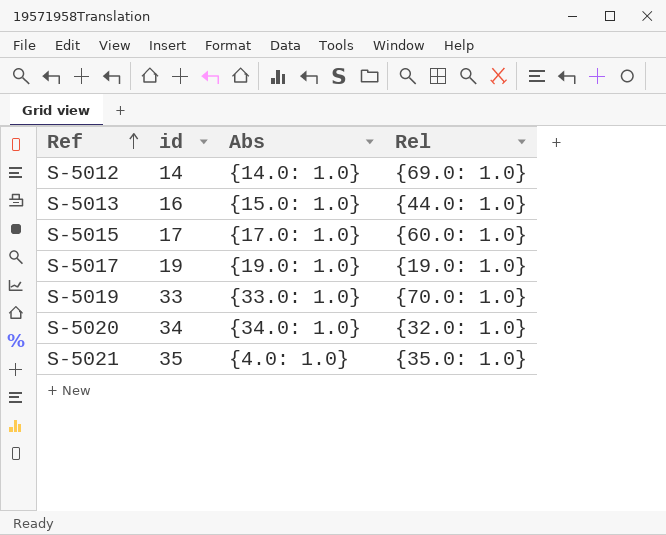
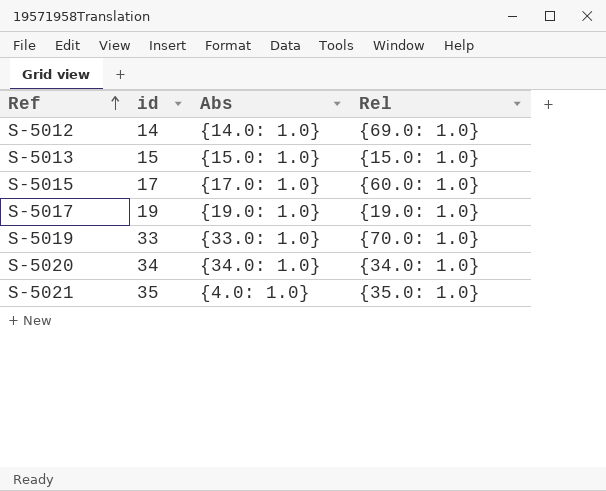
S-5013 | id: 16 -> 15
S-5013 | Rel: {44.0: 1.0} -> {15.0: 1.0}
S-5020 | Rel: {32.0: 1.0} -> {34.0: 1.0}

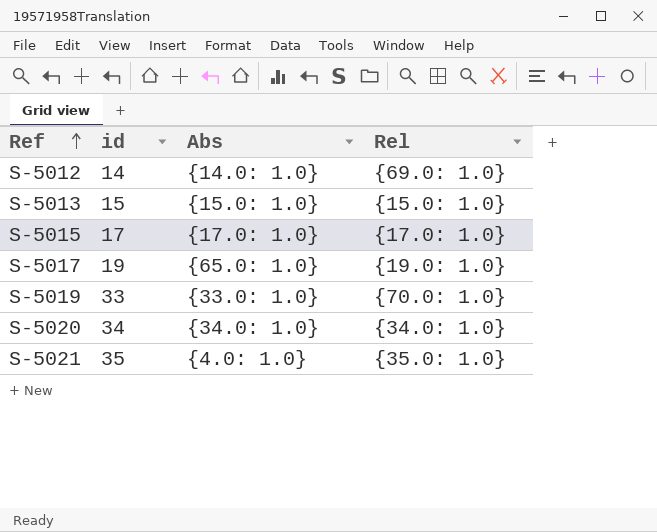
S-5015 | Rel: {60.0: 1.0} -> {17.0: 1.0}
S-5017 | Abs: {19.0: 1.0} -> {65.0: 1.0}

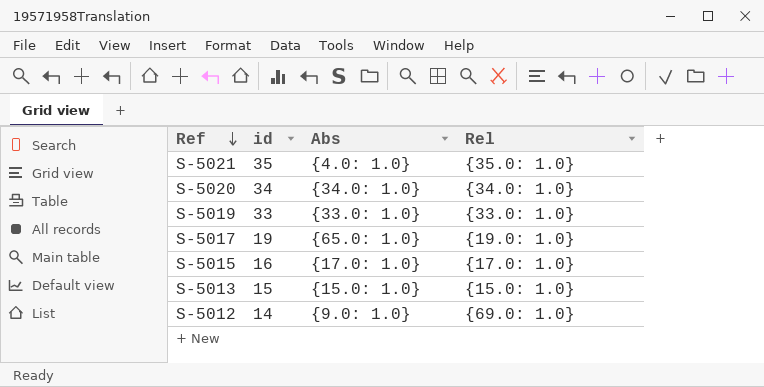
row order: Ref ascending -> Ref descending
S-5019 | Rel: {70.0: 1.0} -> {33.0: 1.0}
S-5015 | id: 17 -> 16
S-5012 | Abs: {14.0: 1.0} -> {9.0: 1.0}

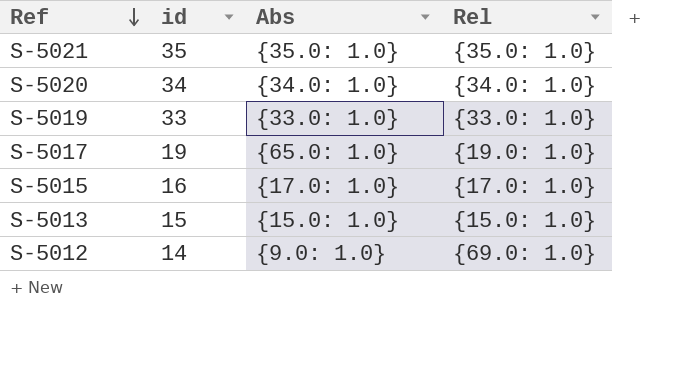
S-5021 | Abs: {4.0: 1.0} -> {35.0: 1.0}

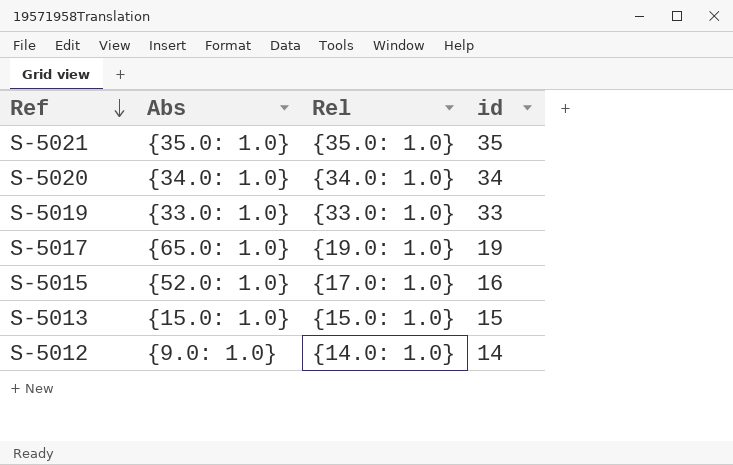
column id | position: 2 -> 4
S-5015 | Abs: {17.0: 1.0} -> {52.0: 1.0}
S-5012 | Rel: {69.0: 1.0} -> {14.0: 1.0}

